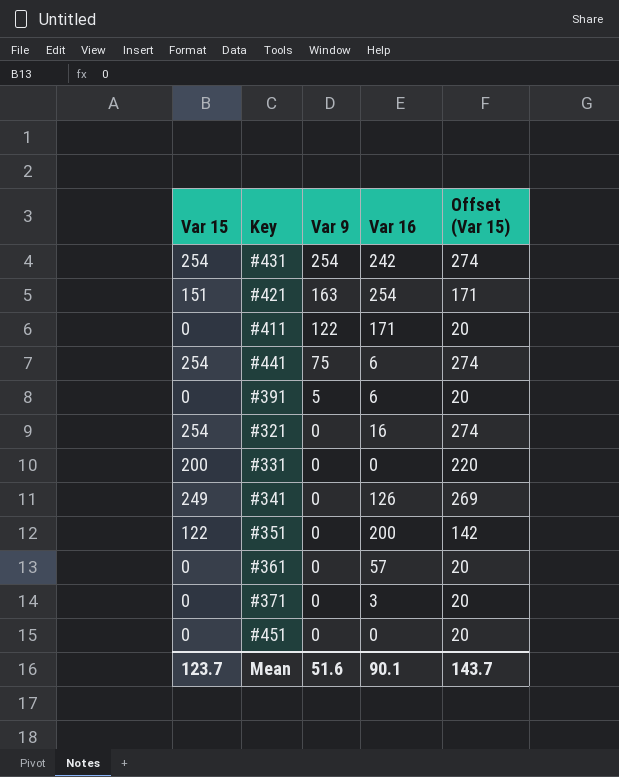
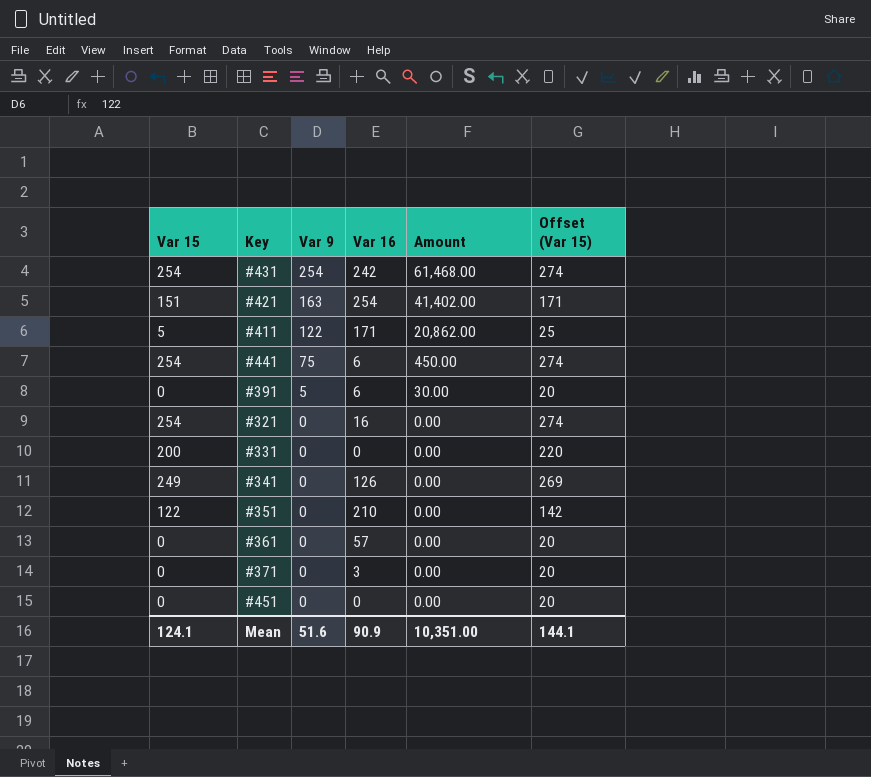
column Amount | formula: none -> [Var 9] * [Var 16]
#411 | Var 15: 0 -> 5
#411 | Offset (Var 15): 20 -> 25
#351 | Var 16: 200 -> 210
Mean | Var 15: 123.7 -> 124.1
Mean | Var 16: 90.1 -> 90.9
Mean | Offset (Var 15): 143.7 -> 144.1

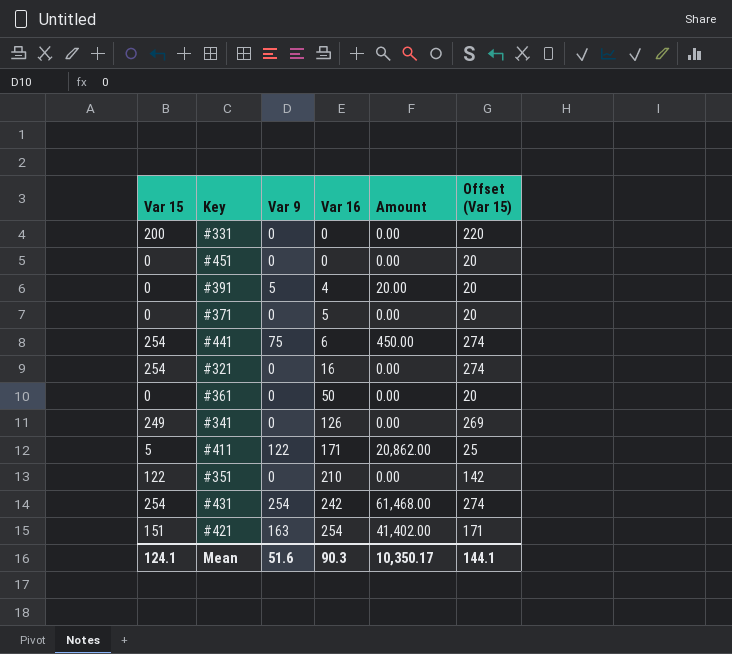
row order: Var 9 descending -> Var 16 ascending
#391 | Var 16: 6 -> 4
#391 | Amount: 30.00 -> 20.00
#371 | Var 16: 3 -> 5
#361 | Var 16: 57 -> 50
Mean | Var 16: 90.9 -> 90.3
Mean | Amount: 10,351.00 -> 10,350.17

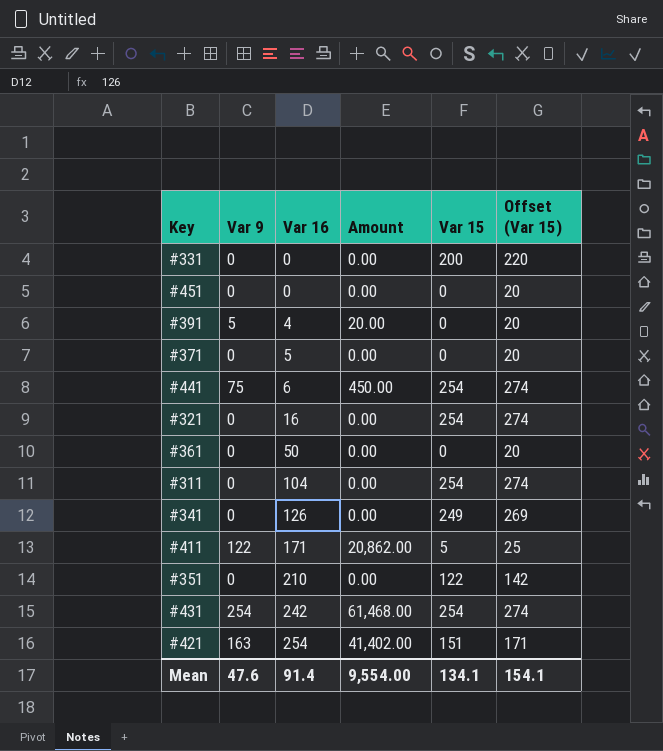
column Var 15 | position: 1 -> 5
row #311: none -> 0 | 104 | 0.00 | 254 | 274
Mean | Var 9: 51.6 -> 47.6
Mean | Var 16: 90.3 -> 91.4
Mean | Amount: 10,350.17 -> 9,554.00
Mean | Var 15: 124.1 -> 134.1
Mean | Offset (Var 15): 144.1 -> 154.1

